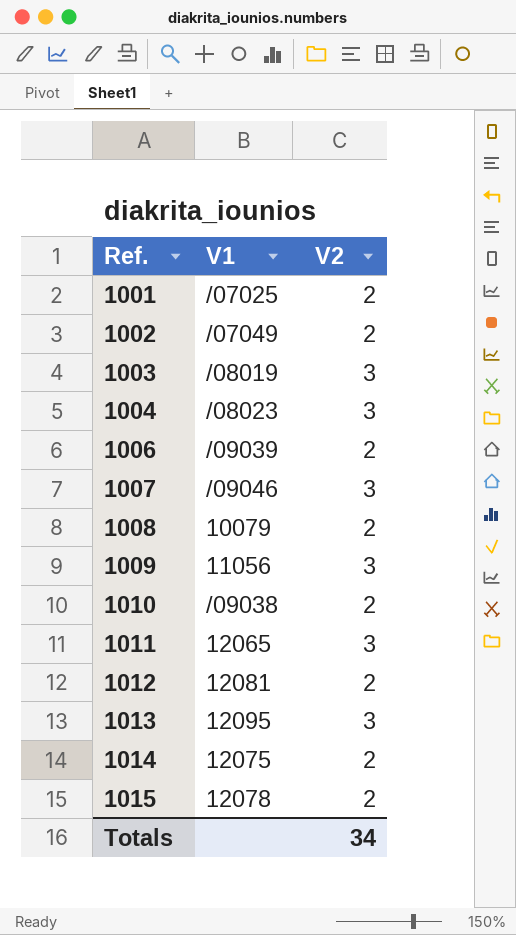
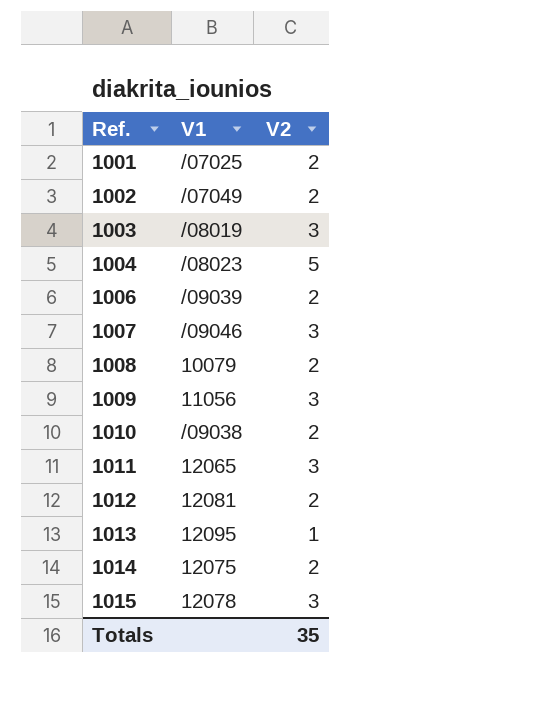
1004 | V2: 3 -> 5
1013 | V2: 3 -> 1
1015 | V2: 2 -> 3
Totals | V2: 34 -> 35

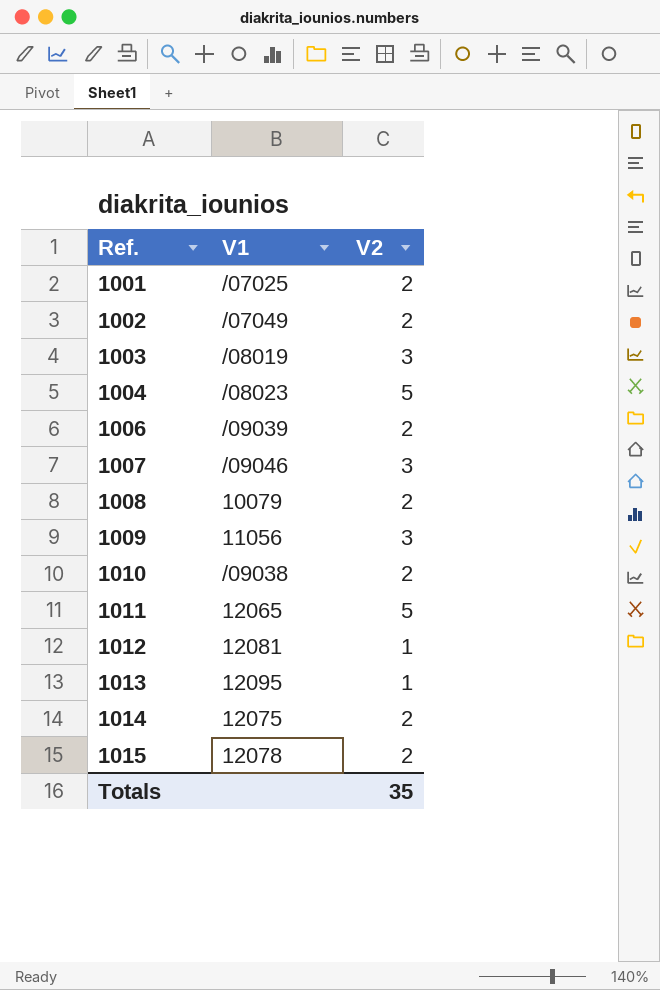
1011 | V2: 3 -> 5
1012 | V2: 2 -> 1
1015 | V2: 3 -> 2

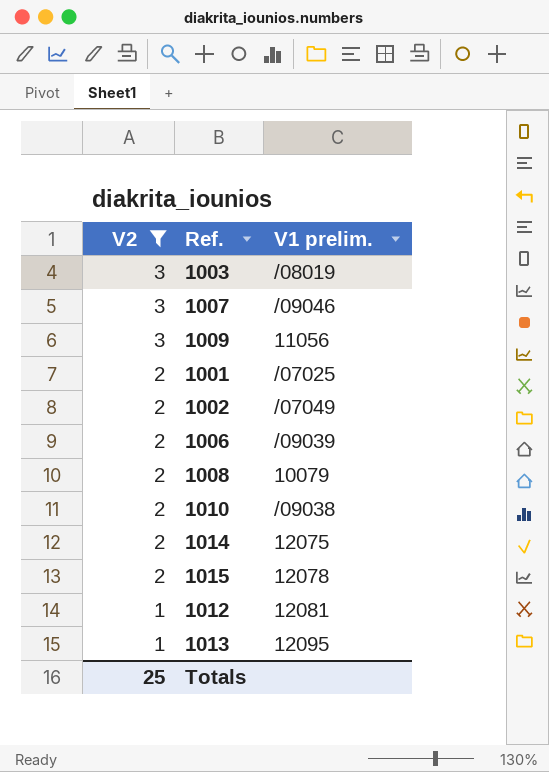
filter: none -> V2 != 5
row order: Ref. ascending -> V2 descending
column V2 | position: 3 -> 1
column name: V1 -> V1 prelim.
Totals | V2: 35 -> 25

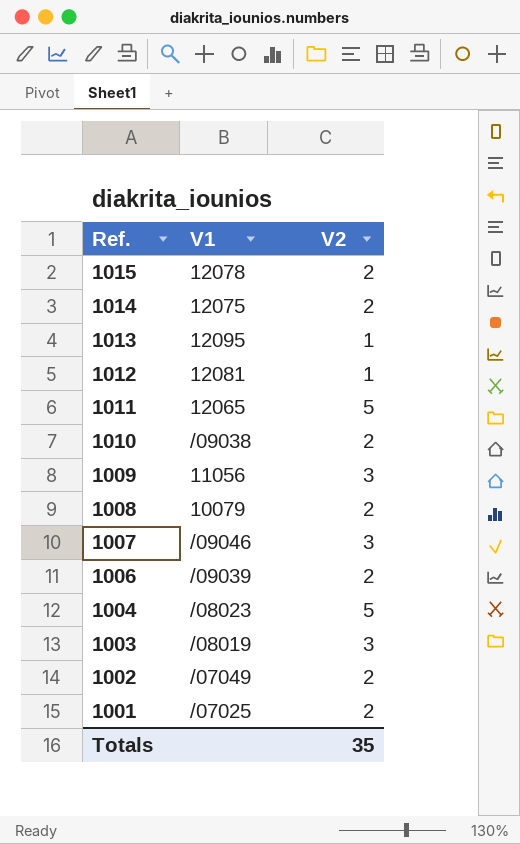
filter: V2 != 5 -> none
row order: V2 descending -> Ref. descending
column name: V1 prelim. -> V1
column V2 | position: 1 -> 3
Totals | V2: 25 -> 35

